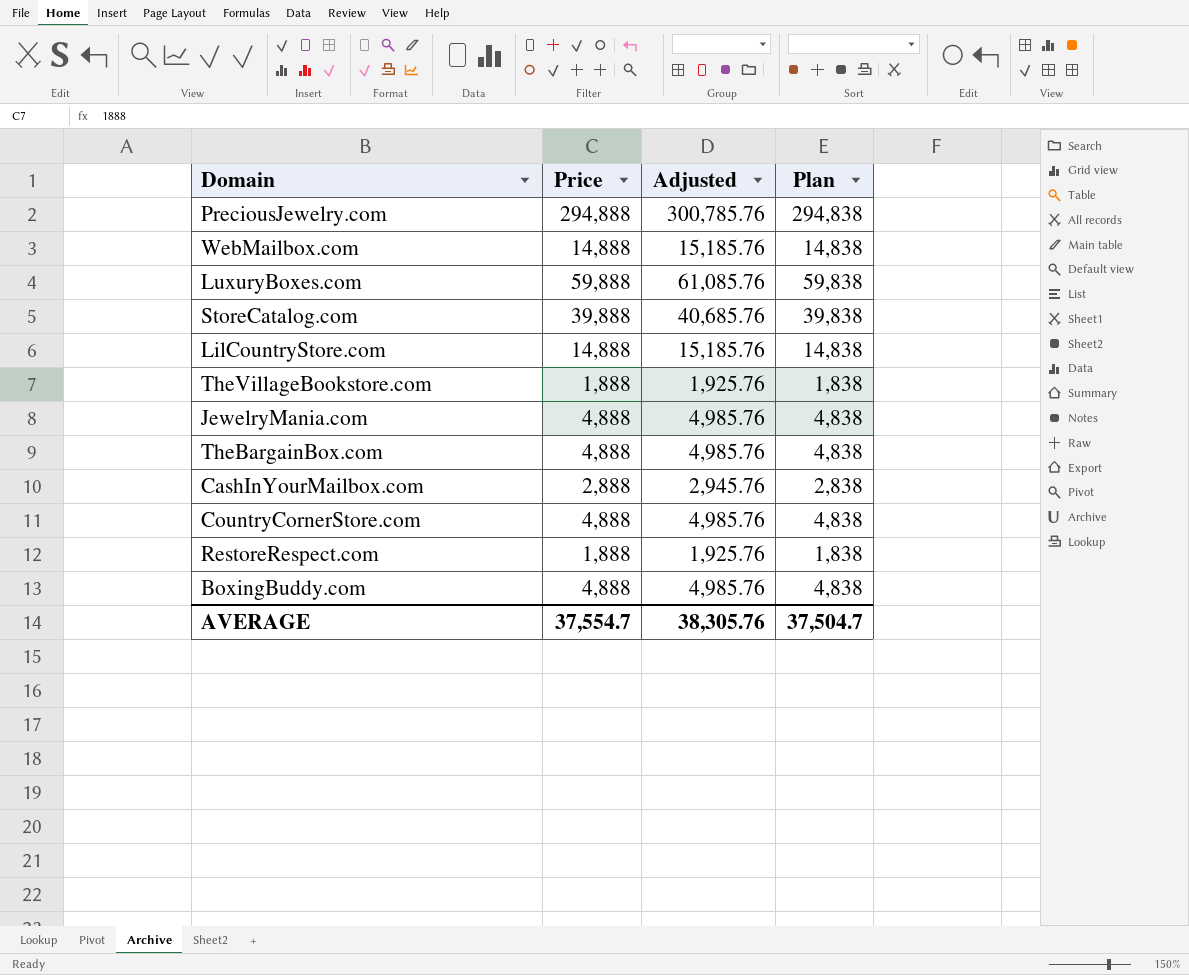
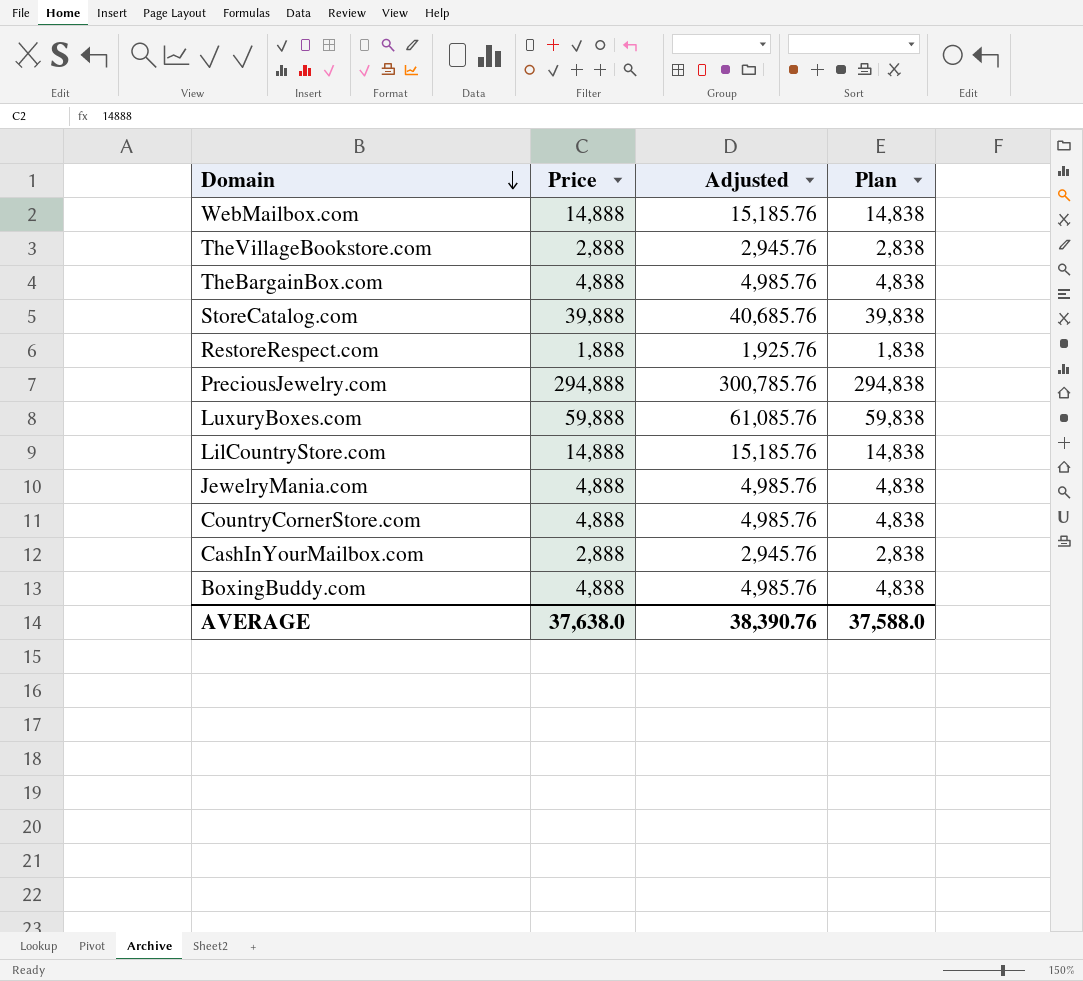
row order: none -> Domain descending
TheVillageBookstore.com | Price: 1,888 -> 2,888
TheVillageBookstore.com | Adjusted: 1,925.76 -> 2,945.76
TheVillageBookstore.com | Plan: 1,838 -> 2,838
AVERAGE | Price: 37,554.7 -> 37,638.0
AVERAGE | Adjusted: 38,305.76 -> 38,390.76
AVERAGE | Plan: 37,504.7 -> 37,588.0

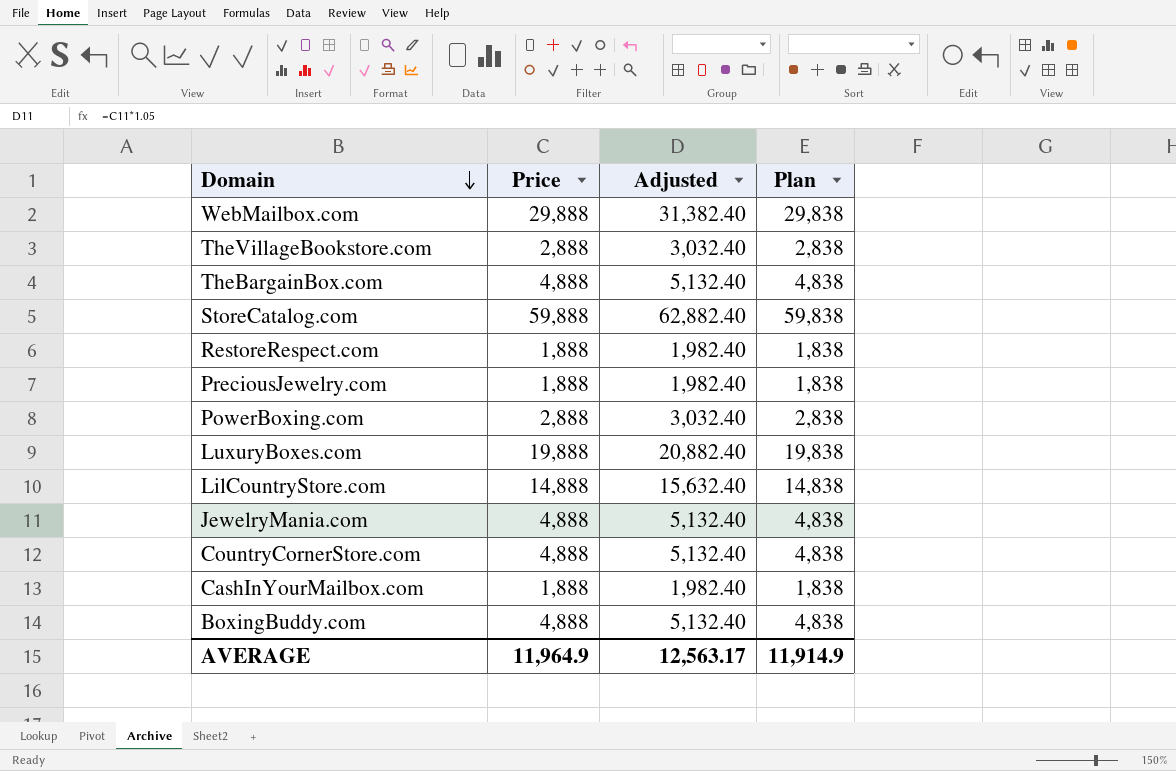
column Adjusted | formula: [Price] * 1.02 -> [Price] * 1.05
WebMailbox.com | Price: 14,888 -> 29,888
WebMailbox.com | Plan: 14,838 -> 29,838
StoreCatalog.com | Price: 39,888 -> 59,888
StoreCatalog.com | Plan: 39,838 -> 59,838
PreciousJewelry.com | Price: 294,888 -> 1,888
PreciousJewelry.com | Plan: 294,838 -> 1,838
row PowerBoxing.com: none -> 2,888 | 3,032.40 | 2,838
LuxuryBoxes.com | Price: 59,888 -> 19,888
LuxuryBoxes.com | Plan: 59,838 -> 19,838
CashInYourMailbox.com | Price: 2,888 -> 1,888
CashInYourMailbox.com | Plan: 2,838 -> 1,838
AVERAGE | Price: 37,638.0 -> 11,964.9
AVERAGE | Adjusted: 38,390.76 -> 12,563.17
AVERAGE | Plan: 37,588.0 -> 11,914.9

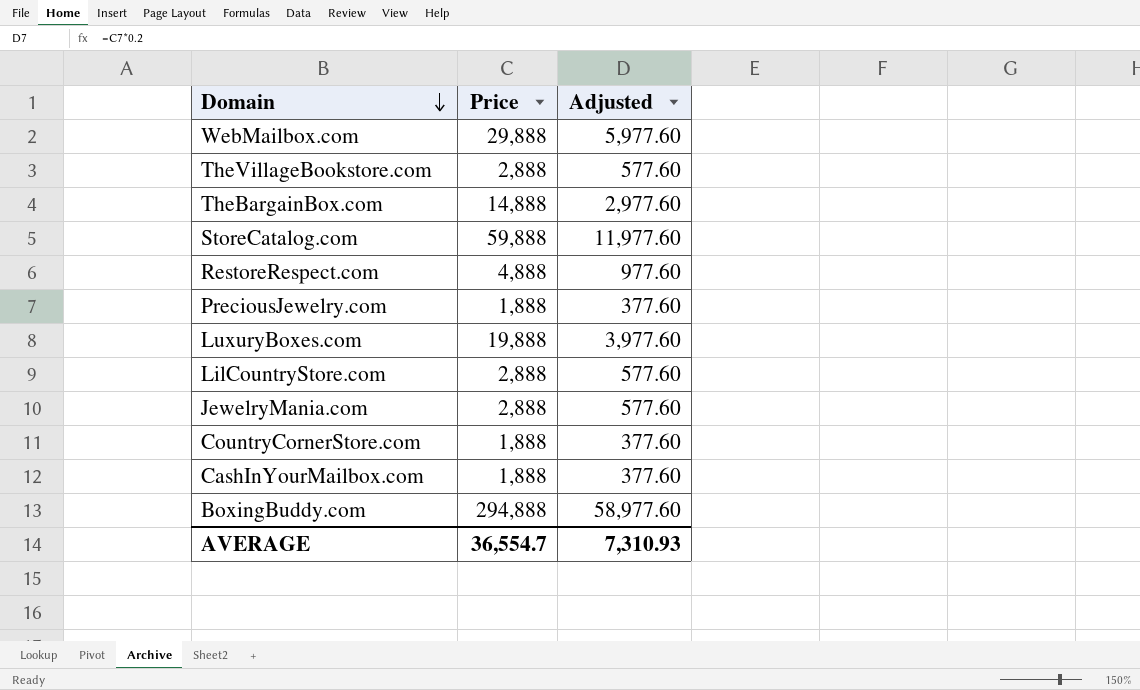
column Plan | formula: [Price] - 50 -> none
column Adjusted | formula: [Price] * 1.05 -> [Price] * 0.2
row PowerBoxing.com: 2,888 | 3,032.40 | 2,838 -> none
TheBargainBox.com | Price: 4,888 -> 14,888
RestoreRespect.com | Price: 1,888 -> 4,888
LilCountryStore.com | Price: 14,888 -> 2,888
JewelryMania.com | Price: 4,888 -> 2,888
CountryCornerStore.com | Price: 4,888 -> 1,888
BoxingBuddy.com | Price: 4,888 -> 294,888
AVERAGE | Price: 11,964.9 -> 36,554.7
AVERAGE | Adjusted: 12,563.17 -> 7,310.93

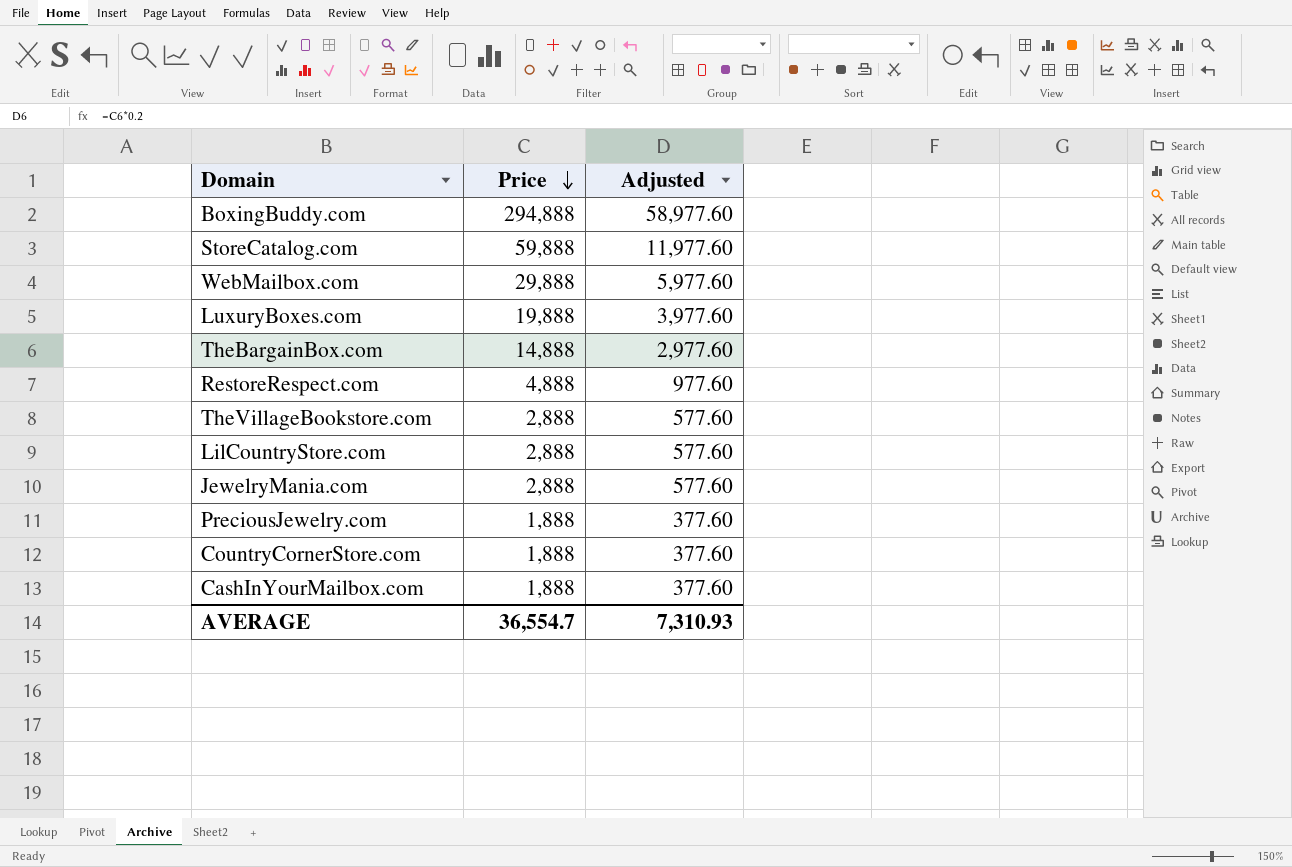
row order: Domain descending -> Price descending

